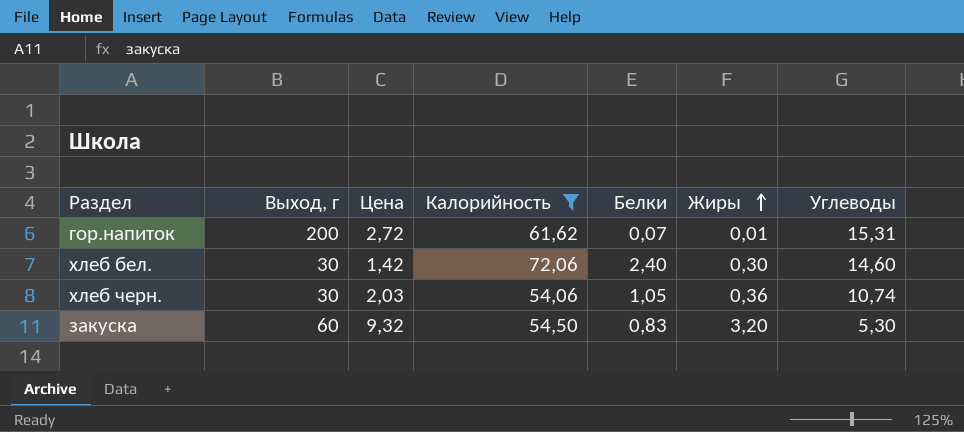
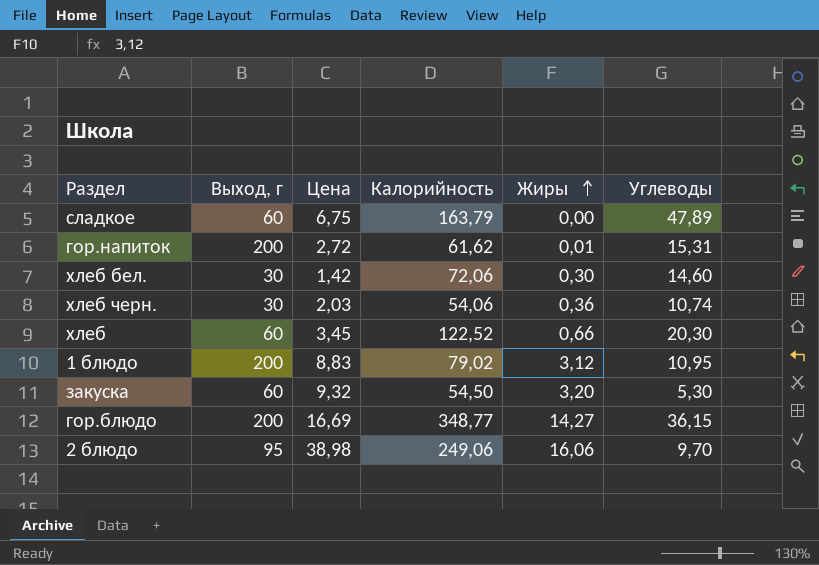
filter: Калорийность <= 72,06 -> none
column Белки | position: 5 -> none

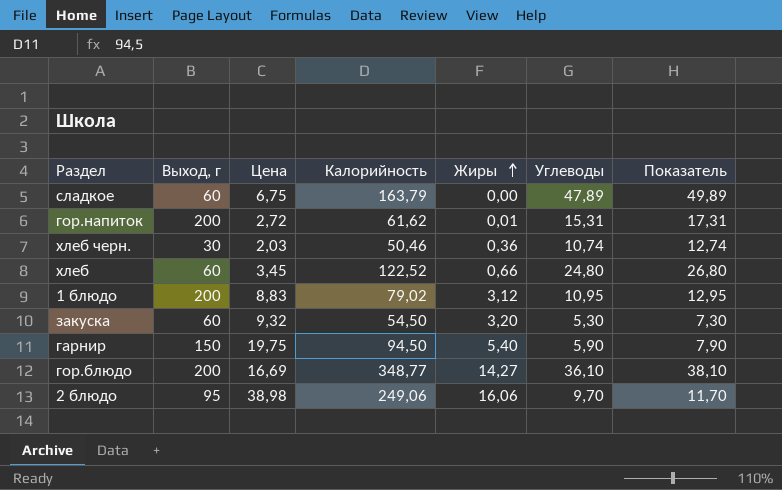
column Показатель | formula: none -> [Углеводы] + 2
row хлеб бел.: 30 | 1,42 | 72,06 | 0,30 | 14,60 -> none
хлеб черн. | Калорийность: 54,06 -> 50,46
хлеб | Углеводы: 20,30 -> 24,80
row гарнир: none -> 150 | 19,75 | 94,50 | 5,40 | 5,90 | 7,90
гор.блюдо | Углеводы: 36,15 -> 36,10

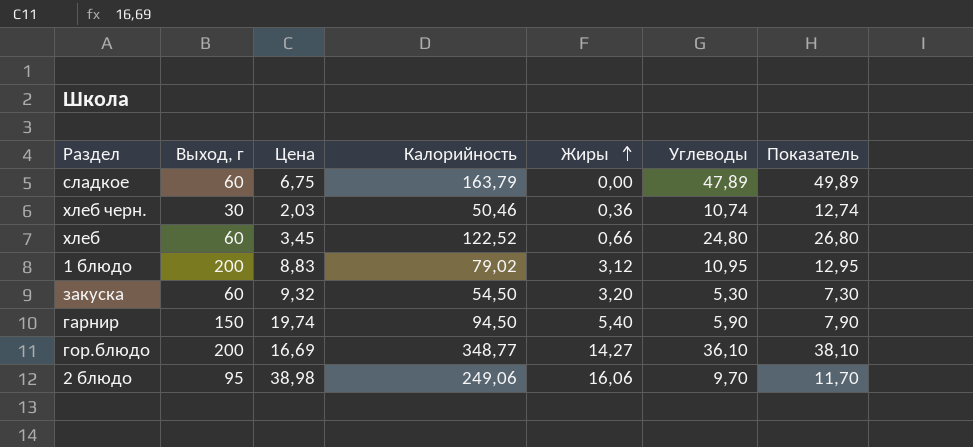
row гор.напиток: 200 | 2,72 | 61,62 | 0,01 | 15,31 | 17,31 -> none
гарнир | Цена: 19,75 -> 19,74

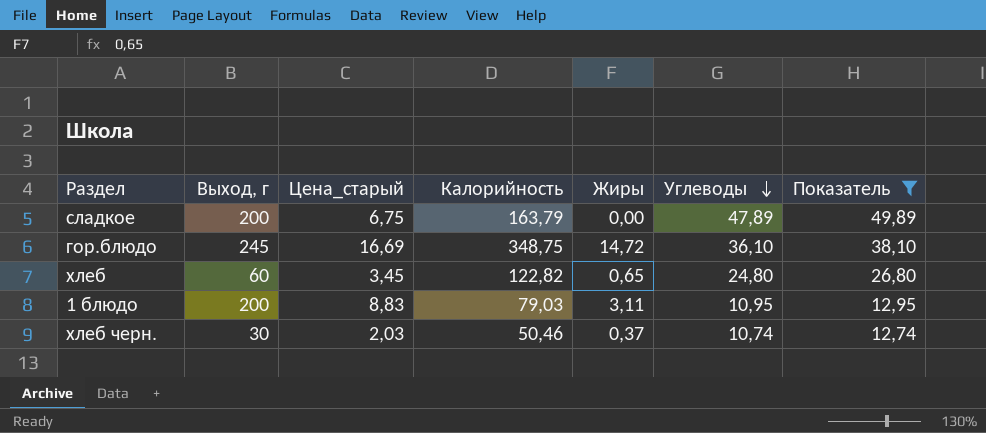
filter: none -> Показатель >= 12,74
row order: Жиры ascending -> Углеводы descending
column name: Цена -> Цена_старый
сладкое | Выход, г: 60 -> 200
гор.блюдо | Выход, г: 200 -> 245
гор.блюдо | Калорийность: 348,77 -> 348,75
гор.блюдо | Жиры: 14,27 -> 14,72
хлеб | Калорийность: 122,52 -> 122,82
хлеб | Жиры: 0,66 -> 0,65
1 блюдо | Калорийность: 79,02 -> 79,03
1 блюдо | Жиры: 3,12 -> 3,11
хлеб черн. | Жиры: 0,36 -> 0,37

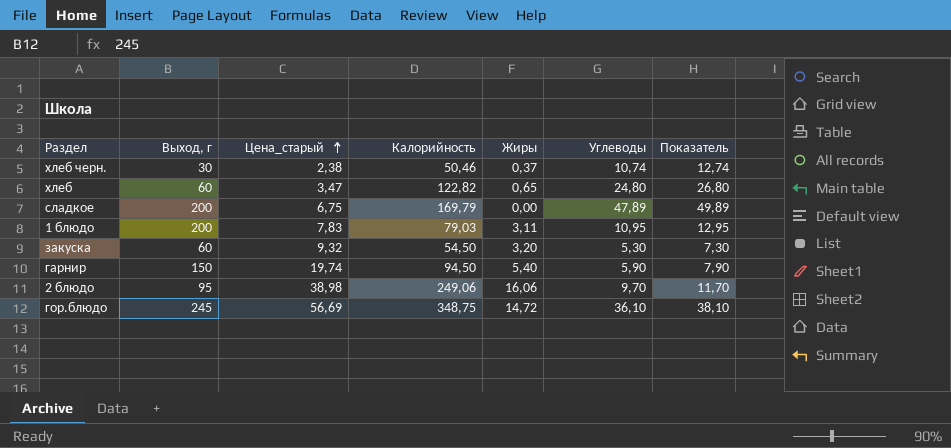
filter: Показатель >= 12,74 -> none
row order: Углеводы descending -> Цена_старый ascending
хлеб черн. | Цена_старый: 2,03 -> 2,38
хлеб | Цена_старый: 3,45 -> 3,47
сладкое | Калорийность: 163,79 -> 169,79
1 блюдо | Цена_старый: 8,83 -> 7,83
гор.блюдо | Цена_старый: 16,69 -> 56,69

